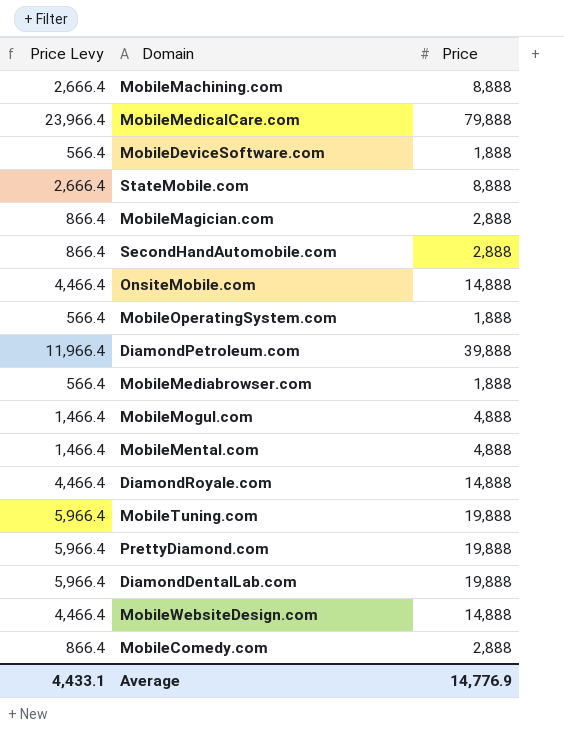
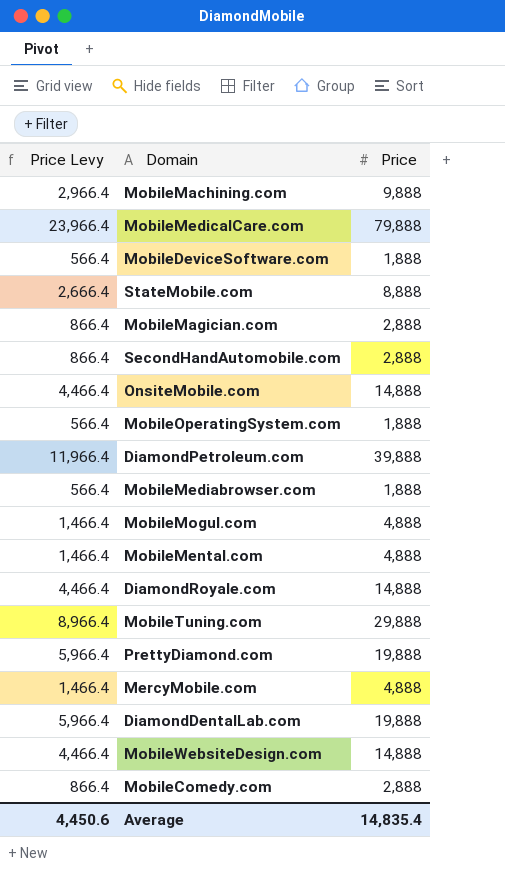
MobileMachining.com | Price Levy: 2,666.4 -> 2,966.4
MobileMachining.com | Price: 8,888 -> 9,888
MobileTuning.com | Price Levy: 5,966.4 -> 8,966.4
MobileTuning.com | Price: 19,888 -> 29,888
row MercyMobile.com: none -> 1,466.4 | 4,888
Average | Price Levy: 4,433.1 -> 4,450.6
Average | Price: 14,776.9 -> 14,835.4

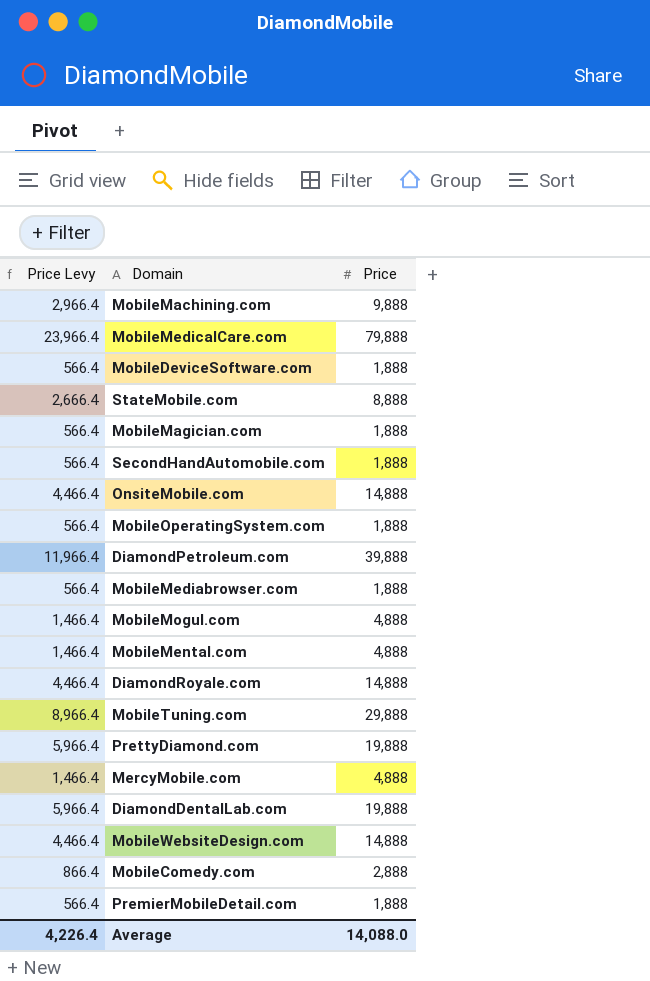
MobileMagician.com | Price Levy: 866.4 -> 566.4
MobileMagician.com | Price: 2,888 -> 1,888
SecondHandAutomobile.com | Price Levy: 866.4 -> 566.4
SecondHandAutomobile.com | Price: 2,888 -> 1,888
row PremierMobileDetail.com: none -> 566.4 | 1,888
Average | Price Levy: 4,450.6 -> 4,226.4
Average | Price: 14,835.4 -> 14,088.0

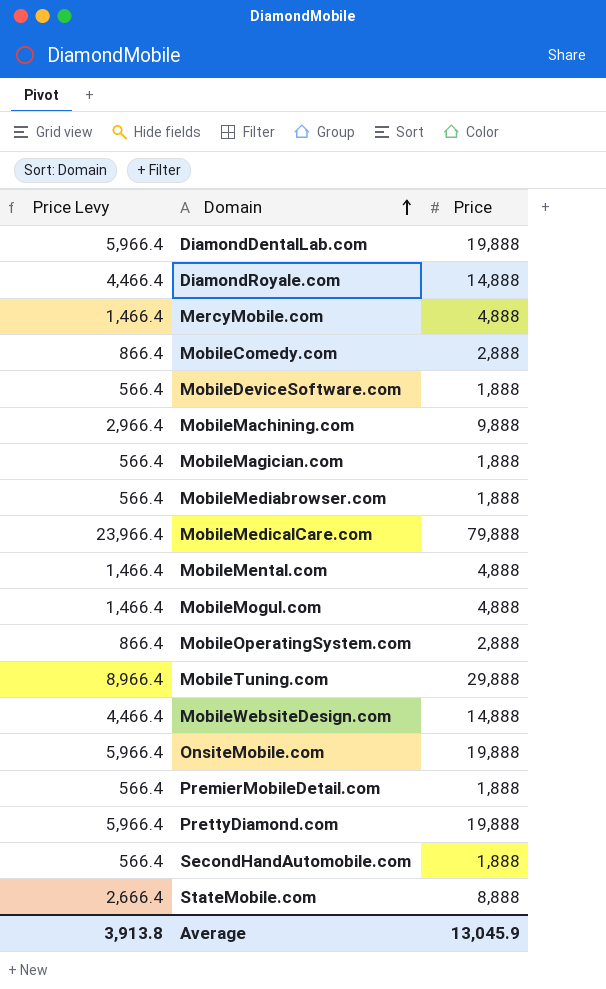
row order: none -> Domain ascending
row DiamondPetroleum.com: 11,966.4 | 39,888 -> none
MobileOperatingSystem.com | Price Levy: 566.4 -> 866.4
MobileOperatingSystem.com | Price: 1,888 -> 2,888
OnsiteMobile.com | Price Levy: 4,466.4 -> 5,966.4
OnsiteMobile.com | Price: 14,888 -> 19,888
Average | Price Levy: 4,226.4 -> 3,913.8
Average | Price: 14,088.0 -> 13,045.9

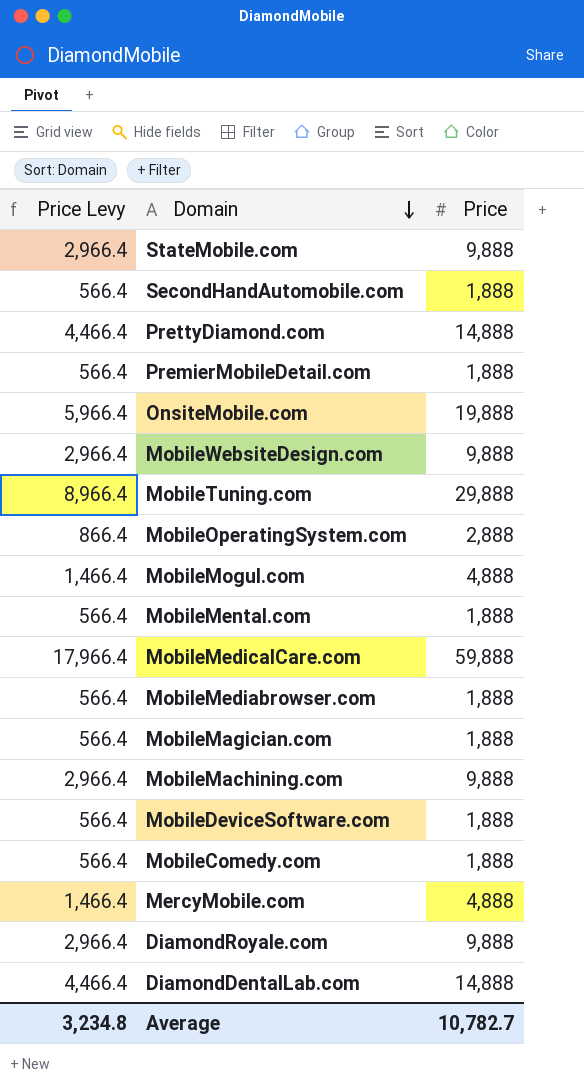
row order: Domain ascending -> Domain descending
StateMobile.com | Price Levy: 2,666.4 -> 2,966.4
StateMobile.com | Price: 8,888 -> 9,888
PrettyDiamond.com | Price Levy: 5,966.4 -> 4,466.4
PrettyDiamond.com | Price: 19,888 -> 14,888
MobileWebsiteDesign.com | Price Levy: 4,466.4 -> 2,966.4
MobileWebsiteDesign.com | Price: 14,888 -> 9,888
MobileMental.com | Price Levy: 1,466.4 -> 566.4
MobileMental.com | Price: 4,888 -> 1,888
MobileMedicalCare.com | Price Levy: 23,966.4 -> 17,966.4
MobileMedicalCare.com | Price: 79,888 -> 59,888
MobileComedy.com | Price Levy: 866.4 -> 566.4
MobileComedy.com | Price: 2,888 -> 1,888
DiamondRoyale.com | Price Levy: 4,466.4 -> 2,966.4
DiamondRoyale.com | Price: 14,888 -> 9,888
DiamondDentalLab.com | Price Levy: 5,966.4 -> 4,466.4
DiamondDentalLab.com | Price: 19,888 -> 14,888
Average | Price Levy: 3,913.8 -> 3,234.8
Average | Price: 13,045.9 -> 10,782.7

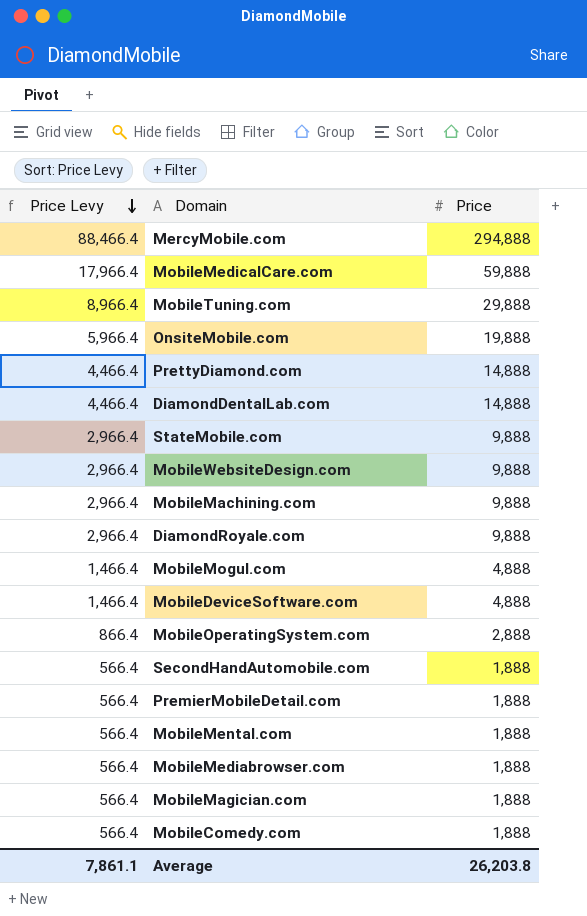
row order: Domain descending -> Price Levy descending
MercyMobile.com | Price Levy: 1,466.4 -> 88,466.4
MercyMobile.com | Price: 4,888 -> 294,888
MobileDeviceSoftware.com | Price Levy: 566.4 -> 1,466.4
MobileDeviceSoftware.com | Price: 1,888 -> 4,888
Average | Price Levy: 3,234.8 -> 7,861.1
Average | Price: 10,782.7 -> 26,203.8

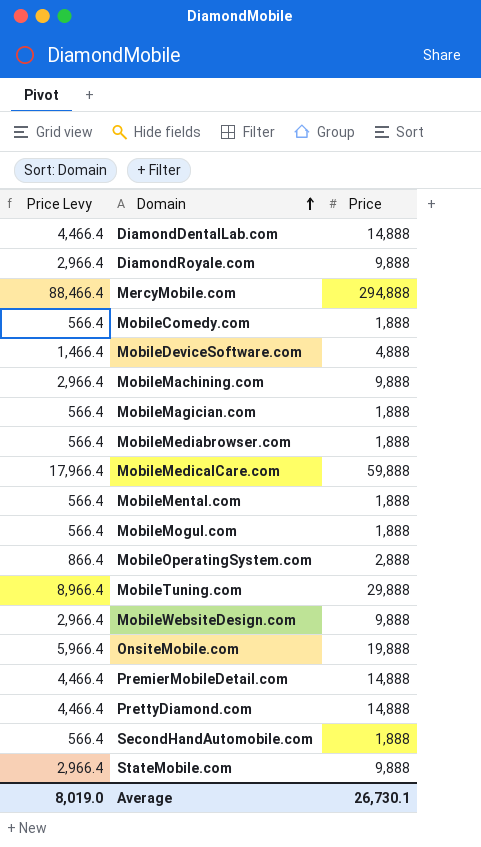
row order: Price Levy descending -> Domain ascending
MobileMogul.com | Price Levy: 1,466.4 -> 566.4
MobileMogul.com | Price: 4,888 -> 1,888
PremierMobileDetail.com | Price Levy: 566.4 -> 4,466.4
PremierMobileDetail.com | Price: 1,888 -> 14,888
Average | Price Levy: 7,861.1 -> 8,019.0
Average | Price: 26,203.8 -> 26,730.1

